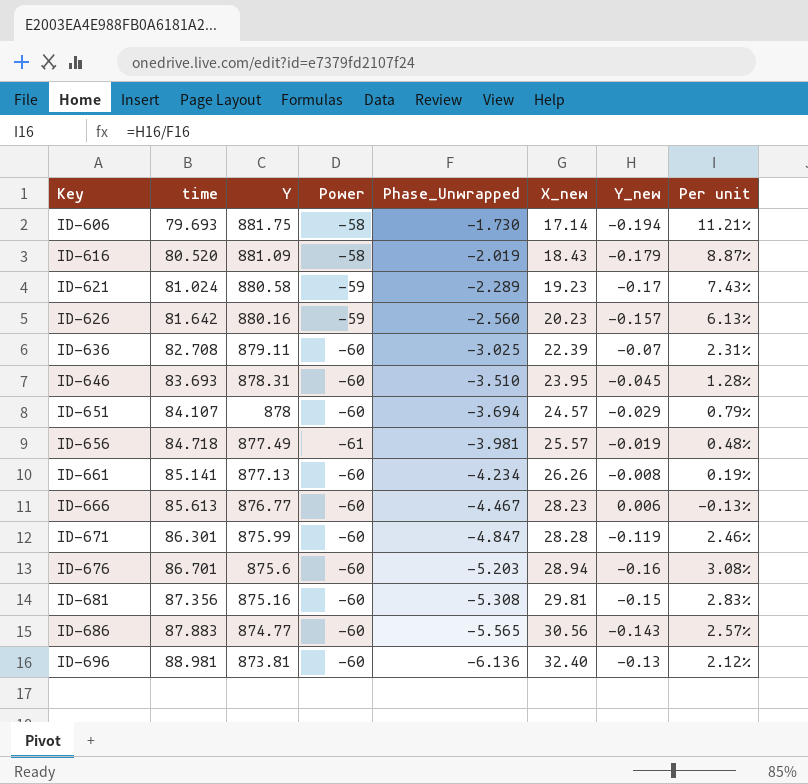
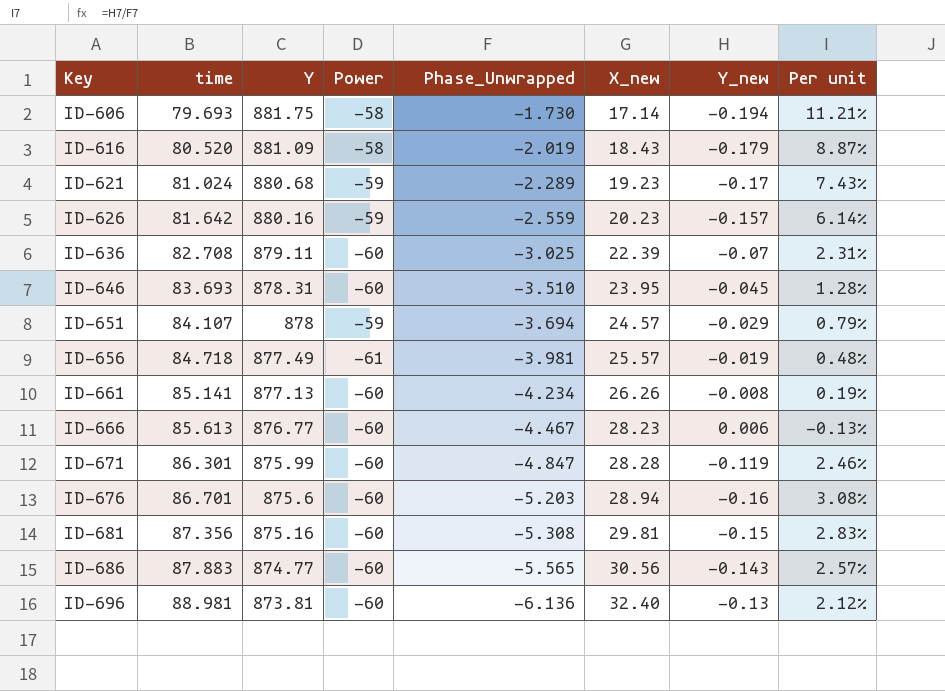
ID-621 | Y: 880.58 -> 880.68
ID-626 | Phase_Unwrapped: -2.560 -> -2.559
ID-626 | Per unit: 6.13% -> 6.14%
ID-651 | Power: -60 -> -59

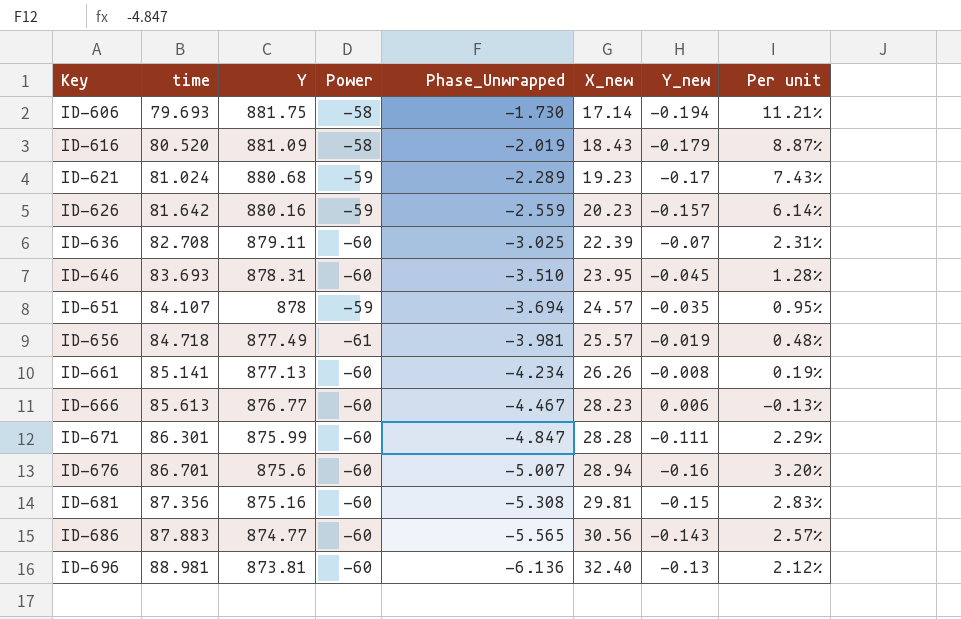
ID-651 | Y_new: -0.029 -> -0.035
ID-651 | Per unit: 0.79% -> 0.95%
ID-671 | Y_new: -0.119 -> -0.111
ID-671 | Per unit: 2.46% -> 2.29%
ID-676 | Phase_Unwrapped: -5.203 -> -5.007
ID-676 | Per unit: 3.08% -> 3.20%

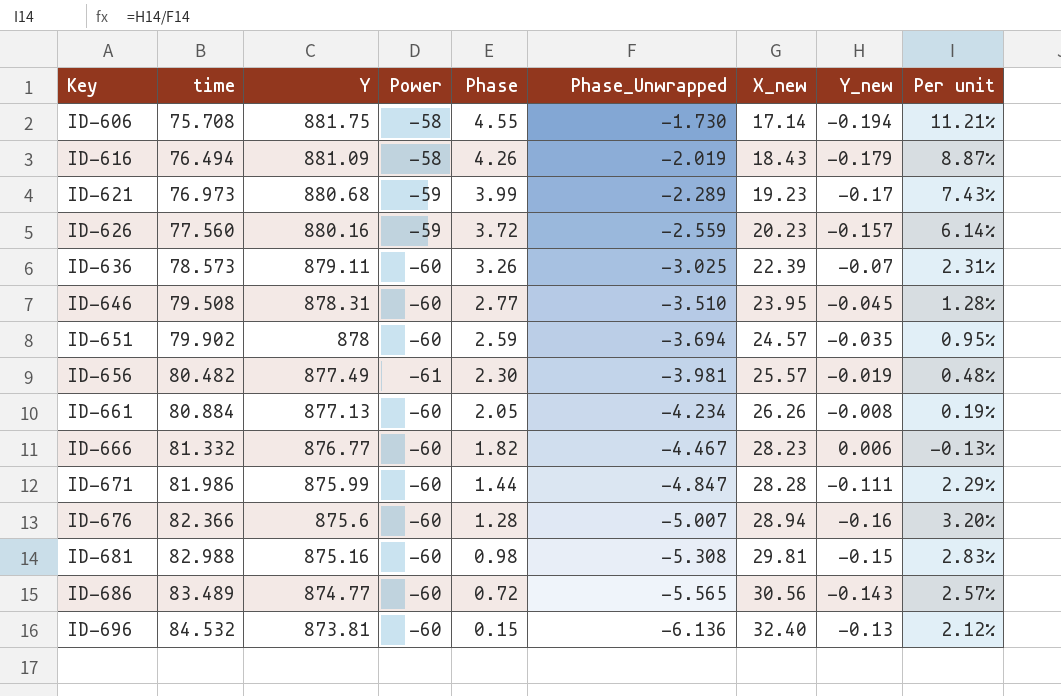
column Phase | position: none -> 5
ID-606 | time: 79.693 -> 75.708
ID-616 | time: 80.520 -> 76.494
ID-621 | time: 81.024 -> 76.973
ID-626 | time: 81.642 -> 77.560
ID-636 | time: 82.708 -> 78.573
ID-646 | time: 83.693 -> 79.508
ID-651 | time: 84.107 -> 79.902
ID-651 | Power: -59 -> -60
ID-656 | time: 84.718 -> 80.482
ID-661 | time: 85.141 -> 80.884
ID-666 | time: 85.613 -> 81.332
ID-671 | time: 86.301 -> 81.986
ID-676 | time: 86.701 -> 82.366
ID-681 | time: 87.356 -> 82.988
ID-686 | time: 87.883 -> 83.489
ID-696 | time: 88.981 -> 84.532

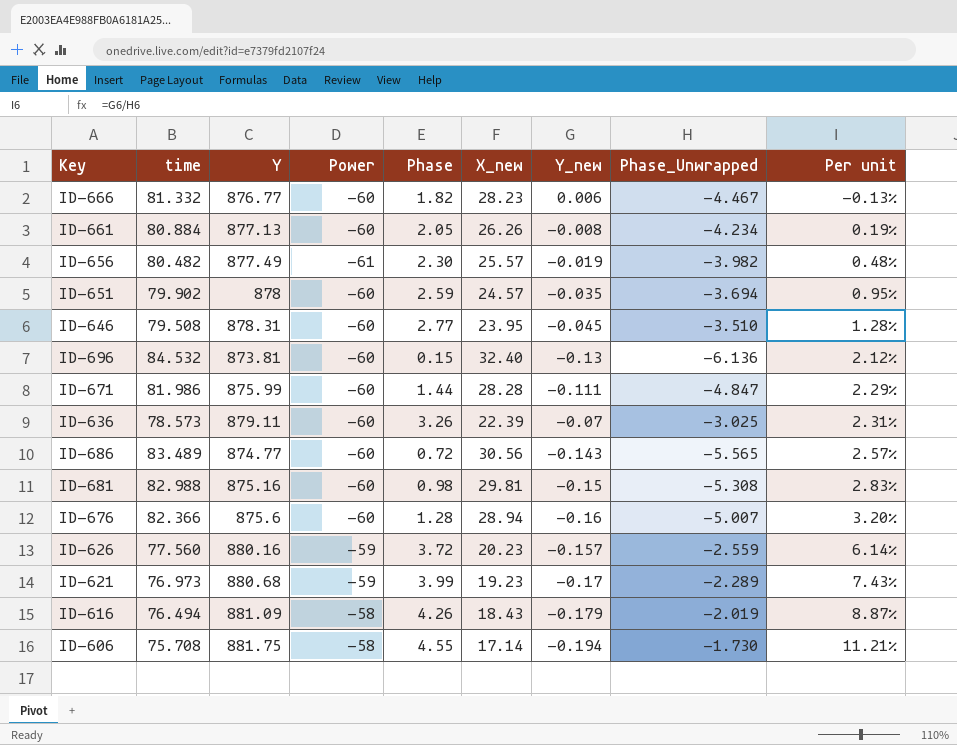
row order: Key ascending -> Per unit ascending
column Phase_Unwrapped | position: 6 -> 8
ID-656 | Phase_Unwrapped: -3.981 -> -3.982

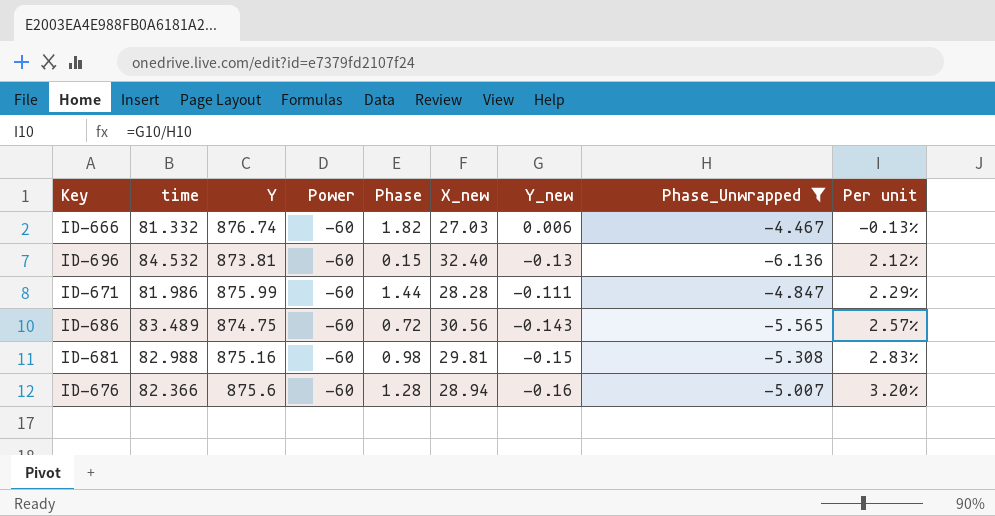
filter: none -> Phase_Unwrapped <= -4.467
ID-666 | Y: 876.77 -> 876.74
ID-666 | X_new: 28.23 -> 27.03
ID-686 | Y: 874.77 -> 874.75

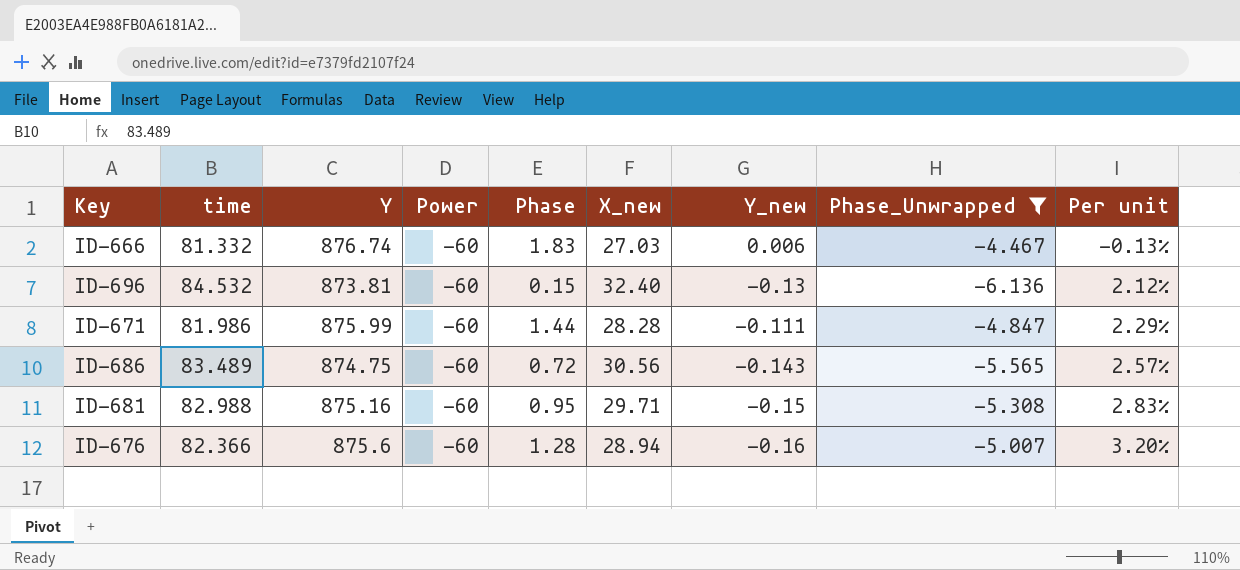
ID-666 | Phase: 1.82 -> 1.83
ID-681 | Phase: 0.98 -> 0.95
ID-681 | X_new: 29.81 -> 29.71

